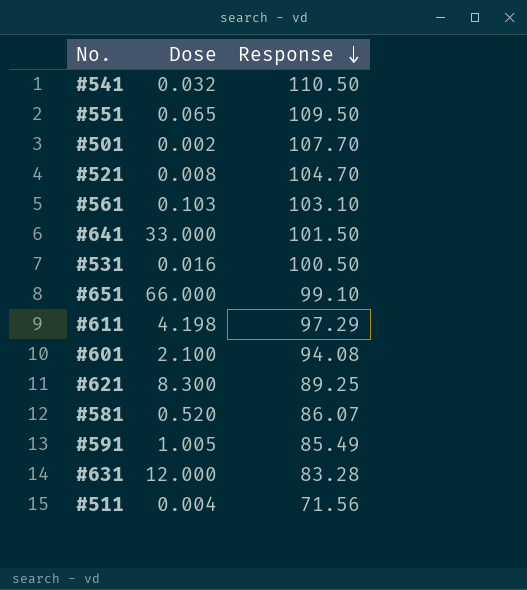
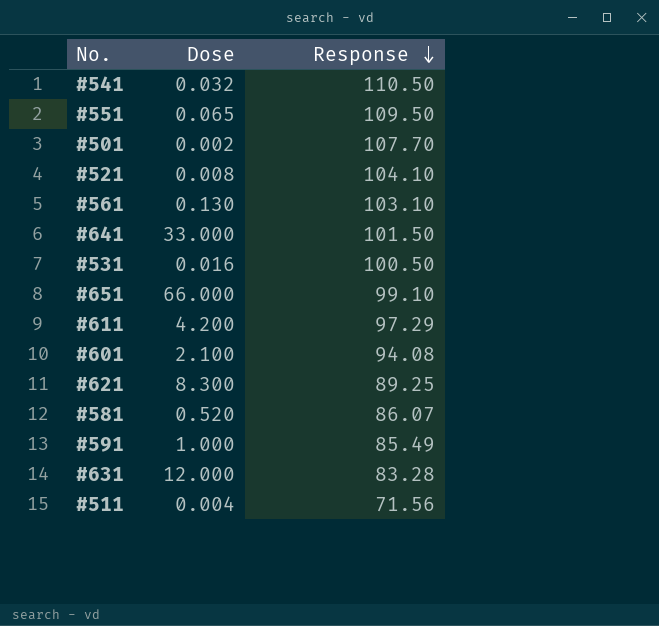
#521 | Response: 104.70 -> 104.10
#561 | Dose: 0.103 -> 0.130
#611 | Dose: 4.198 -> 4.200
#591 | Dose: 1.005 -> 1.000

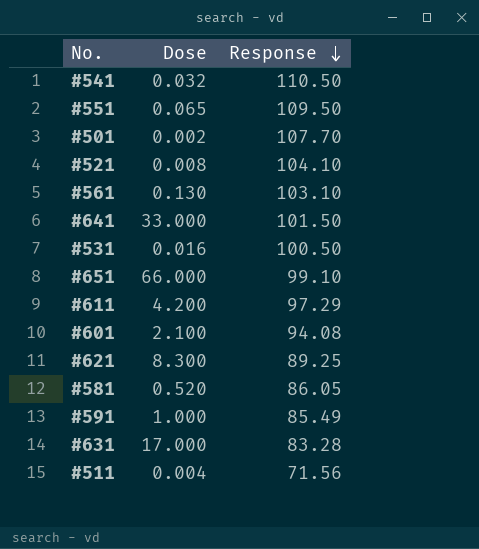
#581 | Response: 86.07 -> 86.05
#631 | Dose: 12.000 -> 17.000

